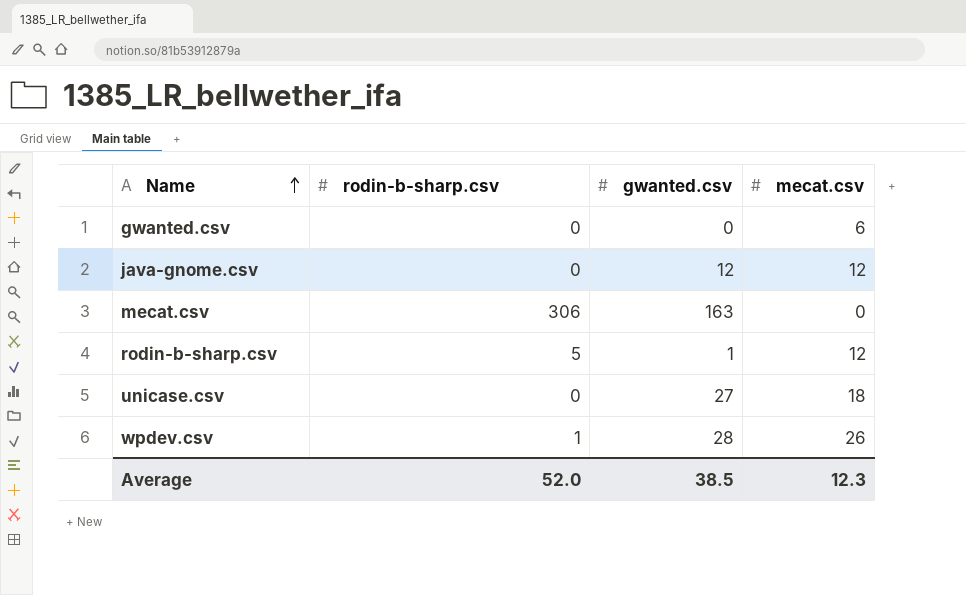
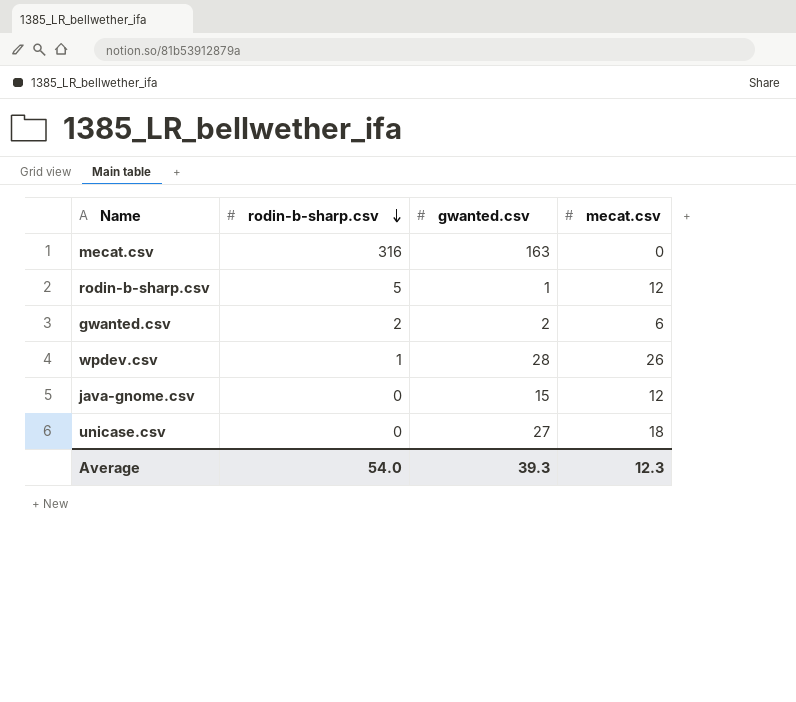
row order: Name ascending -> rodin-b-sharp.csv descending
mecat.csv | rodin-b-sharp.csv: 306 -> 316
gwanted.csv | rodin-b-sharp.csv: 0 -> 2
gwanted.csv | gwanted.csv: 0 -> 2
java-gnome.csv | gwanted.csv: 12 -> 15
Average | rodin-b-sharp.csv: 52.0 -> 54.0
Average | gwanted.csv: 38.5 -> 39.3

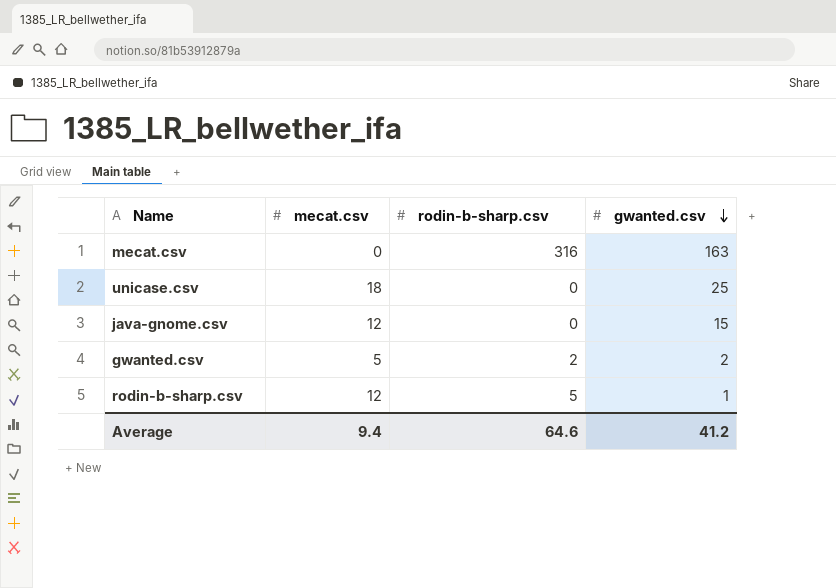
row order: rodin-b-sharp.csv descending -> gwanted.csv descending
column mecat.csv | position: 4 -> 2
row wpdev.csv: 1 | 28 | 26 -> none
unicase.csv | gwanted.csv: 27 -> 25
gwanted.csv | mecat.csv: 6 -> 5
Average | mecat.csv: 12.3 -> 9.4
Average | rodin-b-sharp.csv: 54.0 -> 64.6
Average | gwanted.csv: 39.3 -> 41.2

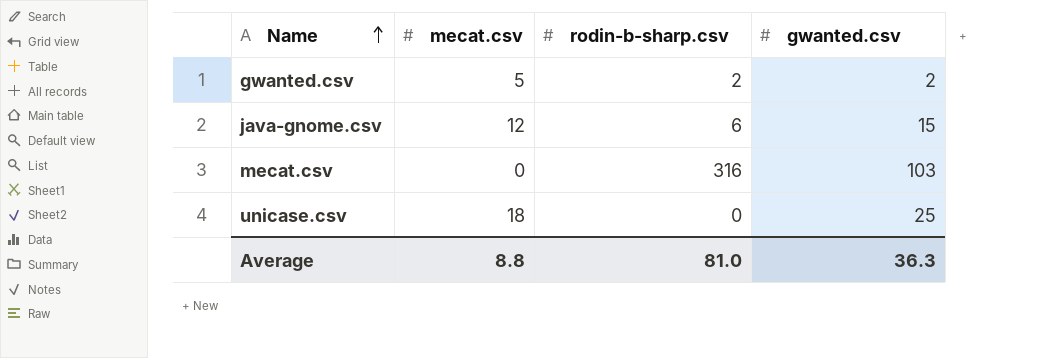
row order: gwanted.csv descending -> Name ascending
row rodin-b-sharp.csv: 12 | 5 | 1 -> none
java-gnome.csv | rodin-b-sharp.csv: 0 -> 6
mecat.csv | gwanted.csv: 163 -> 103
Average | mecat.csv: 9.4 -> 8.8
Average | rodin-b-sharp.csv: 64.6 -> 81.0
Average | gwanted.csv: 41.2 -> 36.3

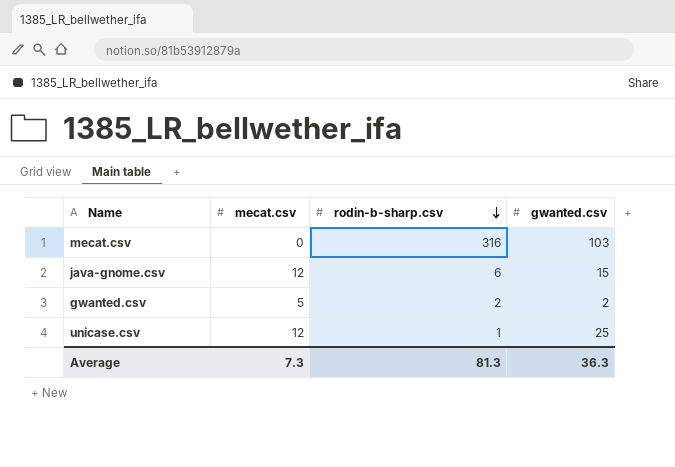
row order: Name ascending -> rodin-b-sharp.csv descending
unicase.csv | mecat.csv: 18 -> 12
unicase.csv | rodin-b-sharp.csv: 0 -> 1
Average | mecat.csv: 8.8 -> 7.3
Average | rodin-b-sharp.csv: 81.0 -> 81.3

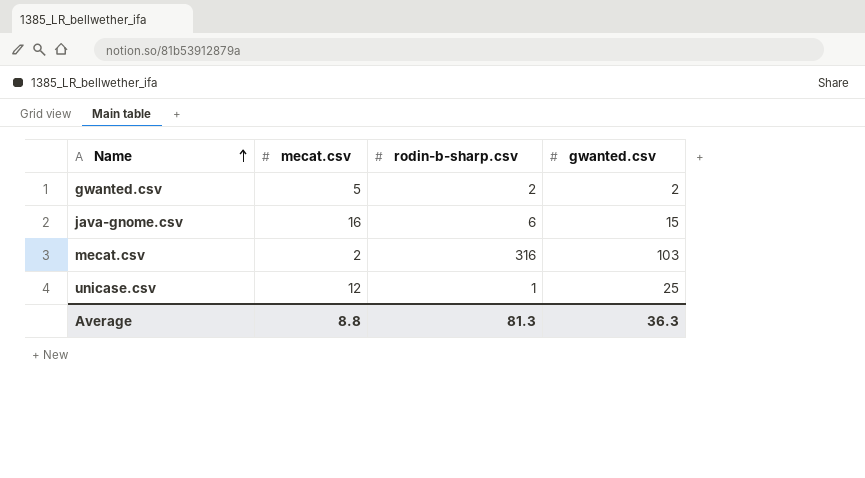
row order: rodin-b-sharp.csv descending -> Name ascending
java-gnome.csv | mecat.csv: 12 -> 16
mecat.csv | mecat.csv: 0 -> 2
Average | mecat.csv: 7.3 -> 8.8

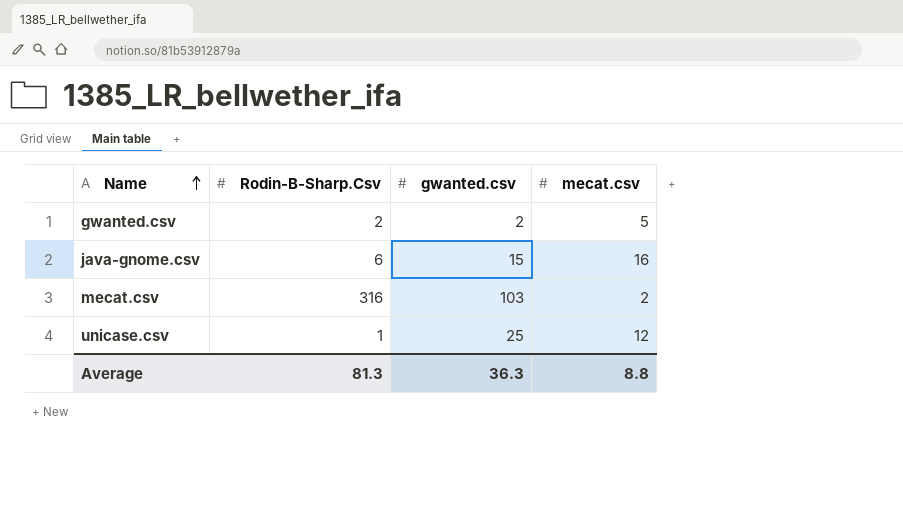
column name: rodin-b-sharp.csv -> Rodin-B-Sharp.Csv
column mecat.csv | position: 2 -> 4

